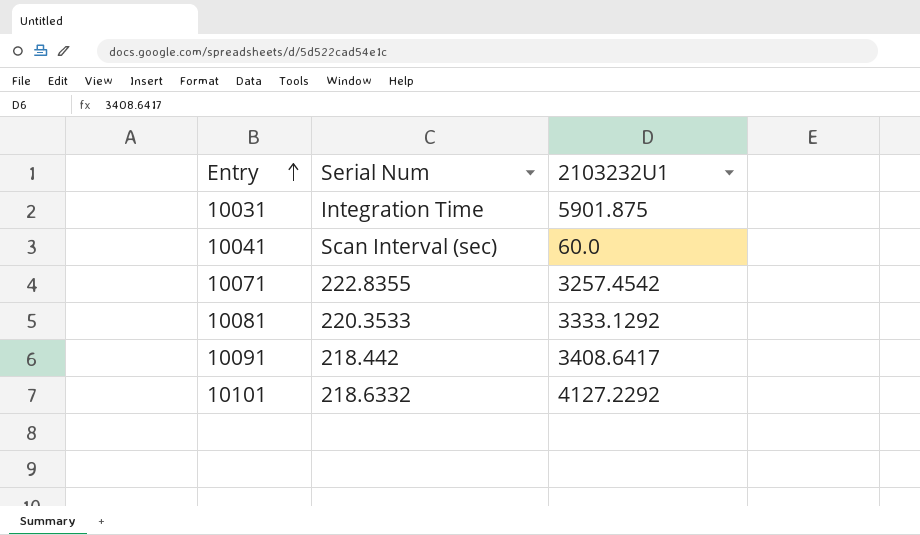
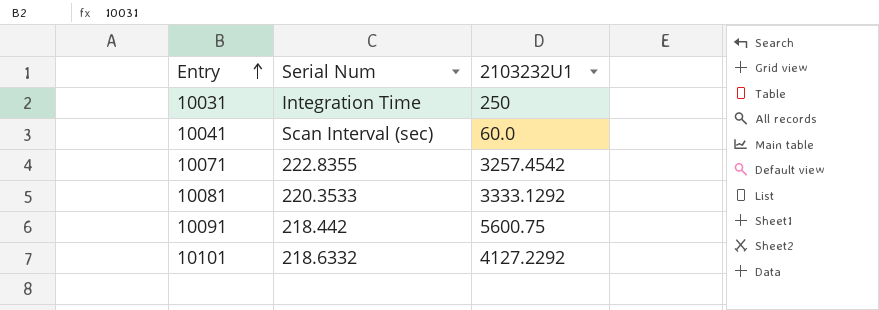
10031 | 2103232U1: 5901.875 -> 250
10091 | 2103232U1: 3408.6417 -> 5600.75

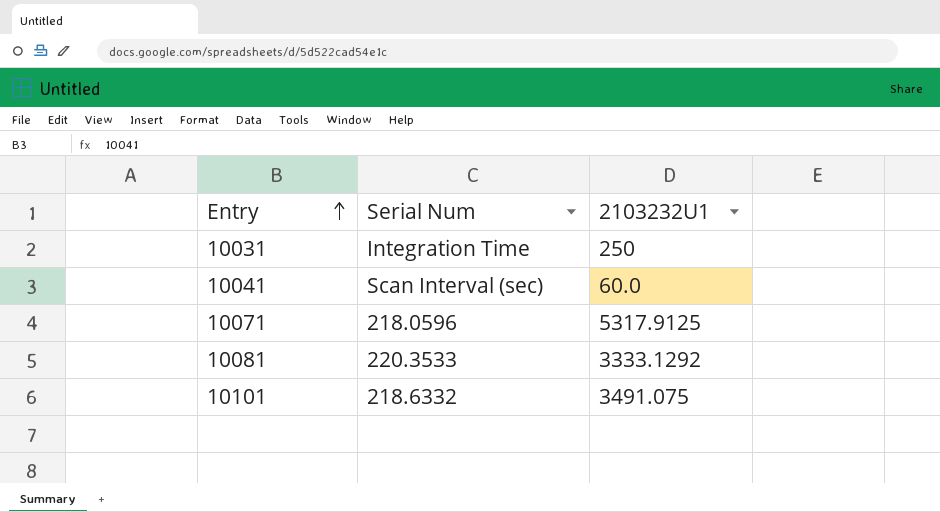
row 10091: 218.442 | 5600.75 -> none
10071 | Serial Num: 222.8355 -> 218.0596
10071 | 2103232U1: 3257.4542 -> 5317.9125
10101 | 2103232U1: 4127.2292 -> 3491.075

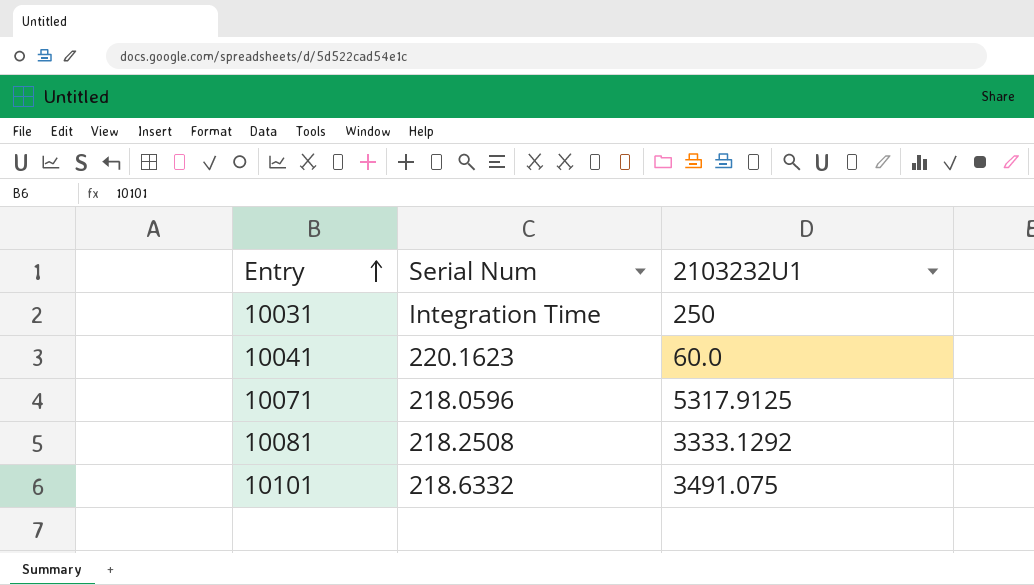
10041 | Serial Num: Scan Interval (sec) -> 220.1623
10081 | Serial Num: 220.3533 -> 218.2508

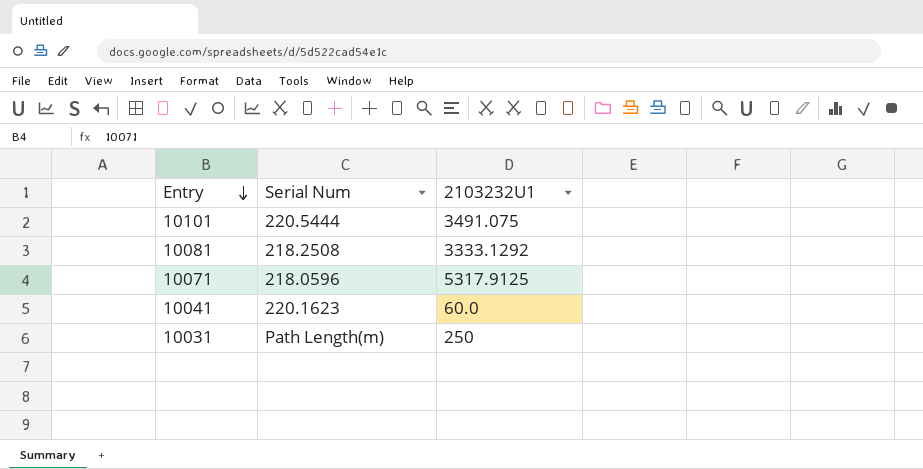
row order: Entry ascending -> Entry descending
10101 | Serial Num: 218.6332 -> 220.5444
10031 | Serial Num: Integration Time -> Path Length(m)

